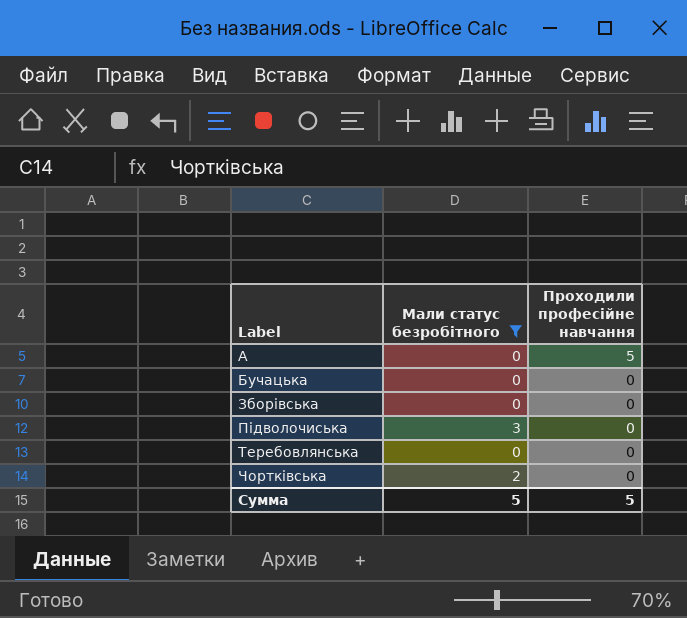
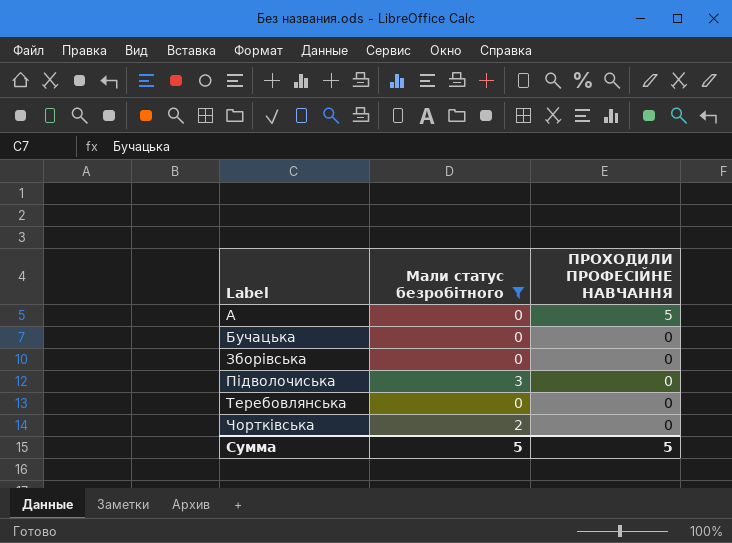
column name: Проходили професійне навчання -> ПРОХОДИЛИ ПРОФЕСІЙНЕ НАВЧАННЯ

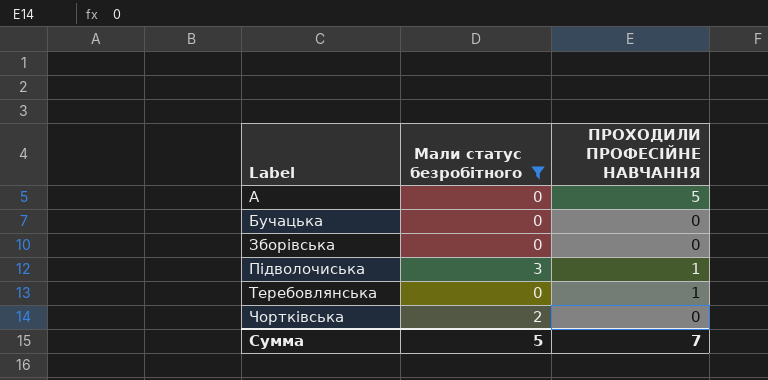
Підволочиська | ПРОХОДИЛИ ПРОФЕСІЙНЕ НАВЧАННЯ: 0 -> 1
Теребовлянська | ПРОХОДИЛИ ПРОФЕСІЙНЕ НАВЧАННЯ: 0 -> 1
Сумма | ПРОХОДИЛИ ПРОФЕСІЙНЕ НАВЧАННЯ: 5 -> 7

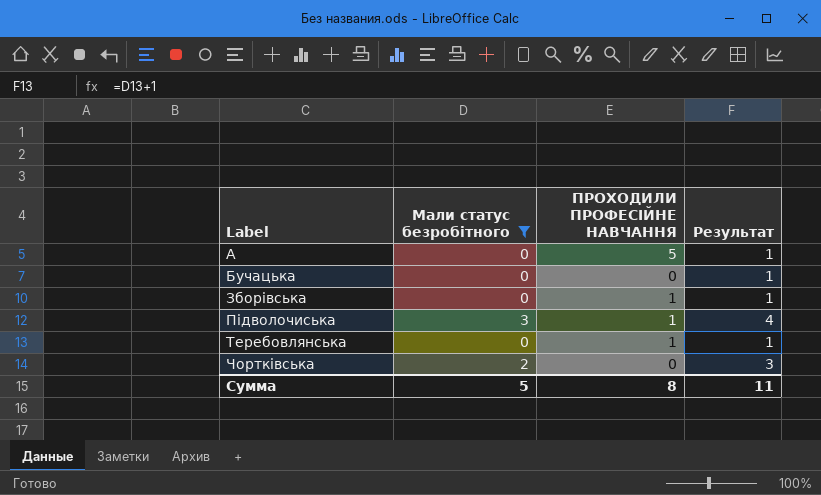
column Результат | formula: none -> [Мали статус безробітного] + 1
Зборівська | ПРОХОДИЛИ ПРОФЕСІЙНЕ НАВЧАННЯ: 0 -> 1
Сумма | ПРОХОДИЛИ ПРОФЕСІЙНЕ НАВЧАННЯ: 7 -> 8

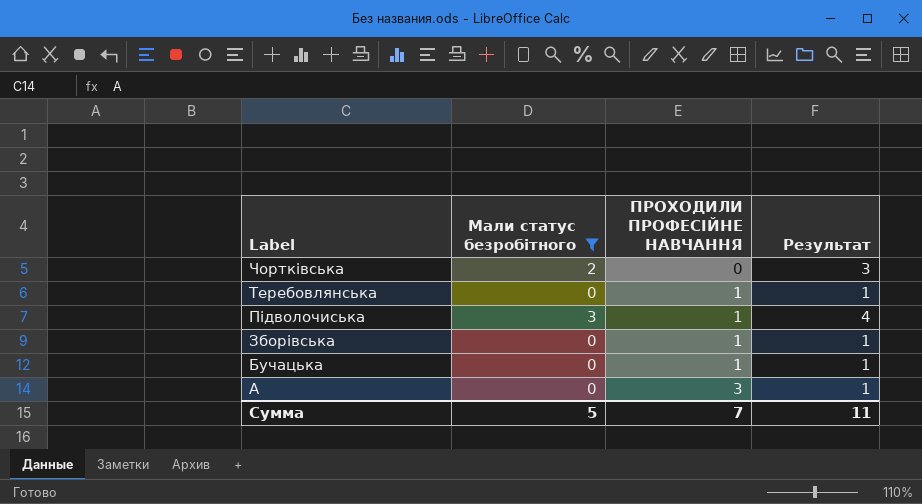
row order: Label ascending -> Label descending
Бучацька | ПРОХОДИЛИ ПРОФЕСІЙНЕ НАВЧАННЯ: 0 -> 1
А | ПРОХОДИЛИ ПРОФЕСІЙНЕ НАВЧАННЯ: 5 -> 3
Сумма | ПРОХОДИЛИ ПРОФЕСІЙНЕ НАВЧАННЯ: 8 -> 7

